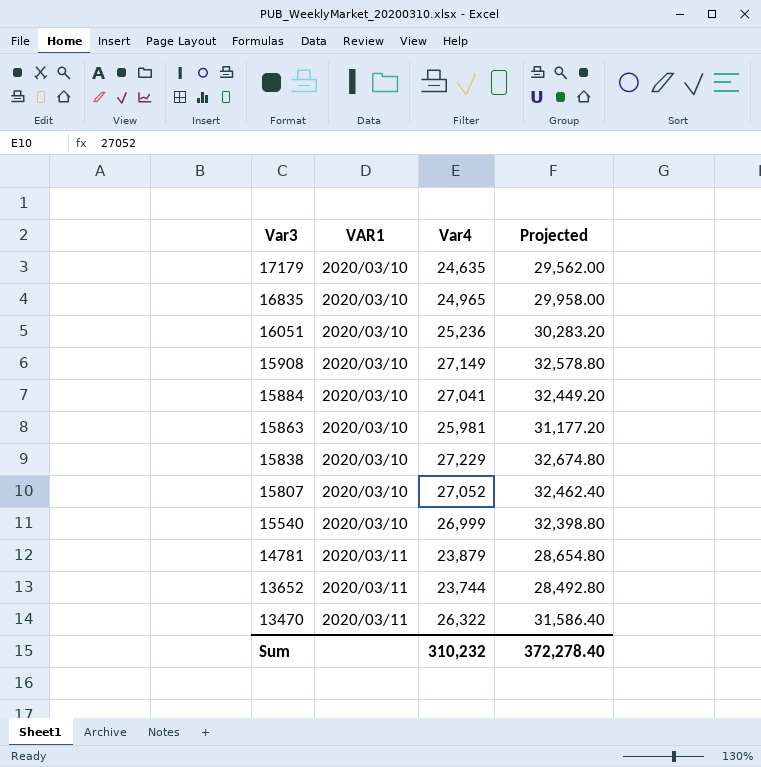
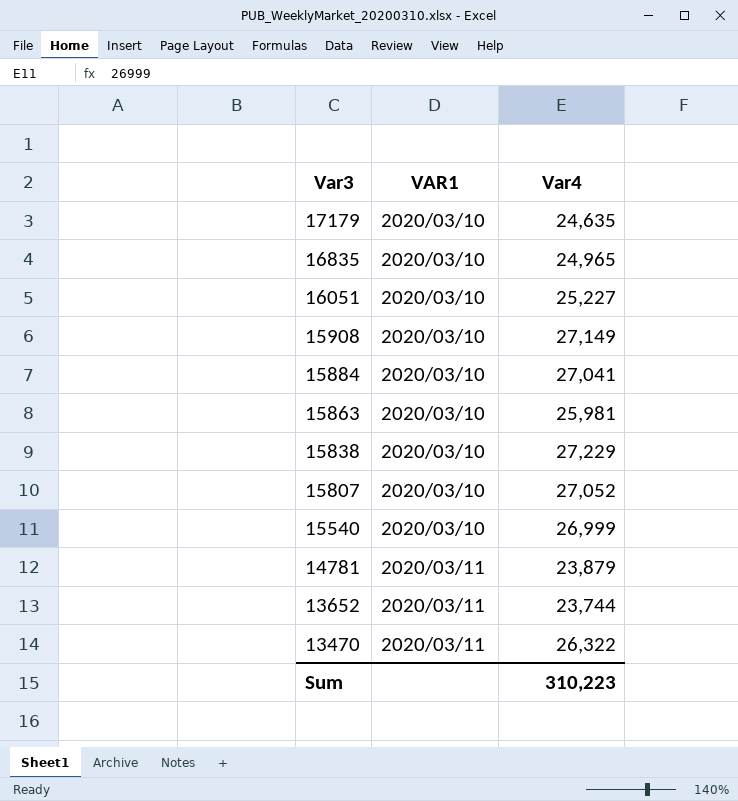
column Projected | formula: [Var4] * 1.2 -> none
16051 | Var4: 25,236 -> 25,227
Sum | Var4: 310,232 -> 310,223

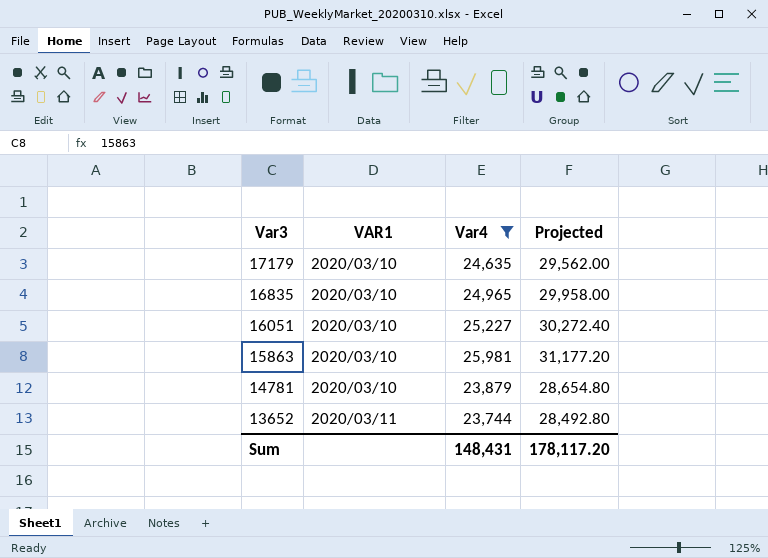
filter: none -> Var4 <= 25,981
column Projected | formula: none -> [Var4] * 1.2
14781 | VAR1: 2020/03/11 -> 2020/03/10
Sum | Var4: 310,223 -> 148,431

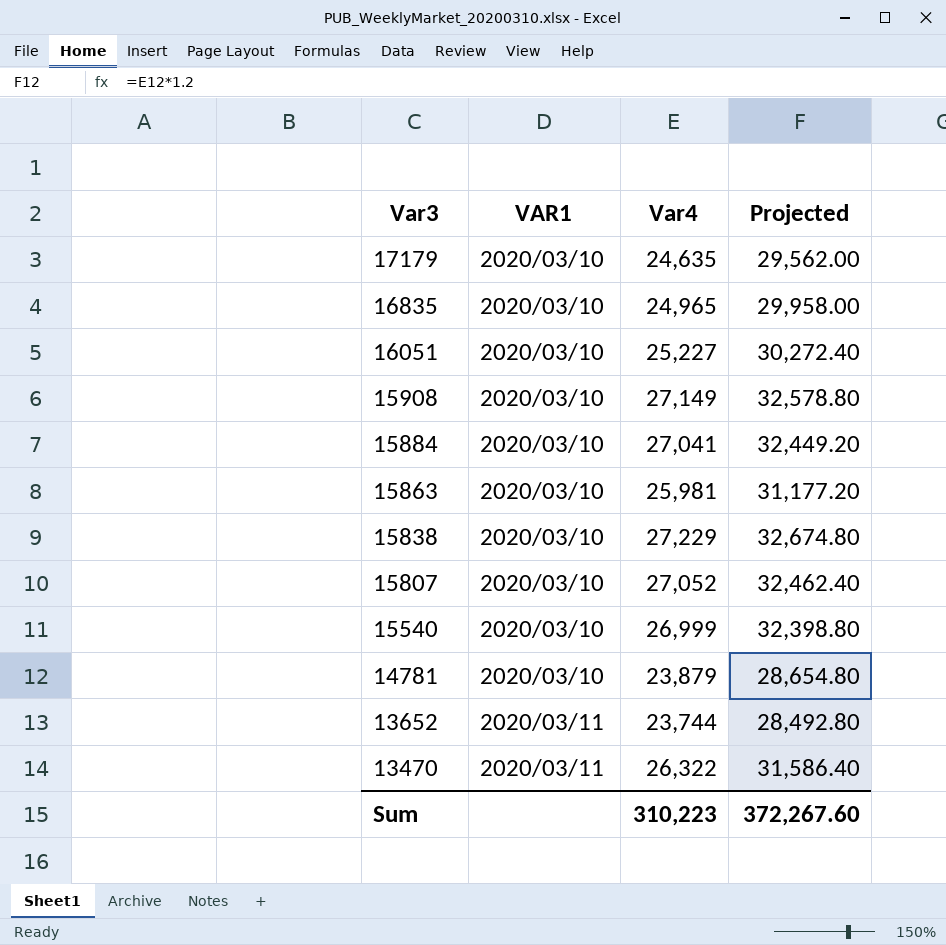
filter: Var4 <= 25,981 -> none
Sum | Var4: 148,431 -> 310,223
Sum | Projected: 178,117.20 -> 372,267.60

